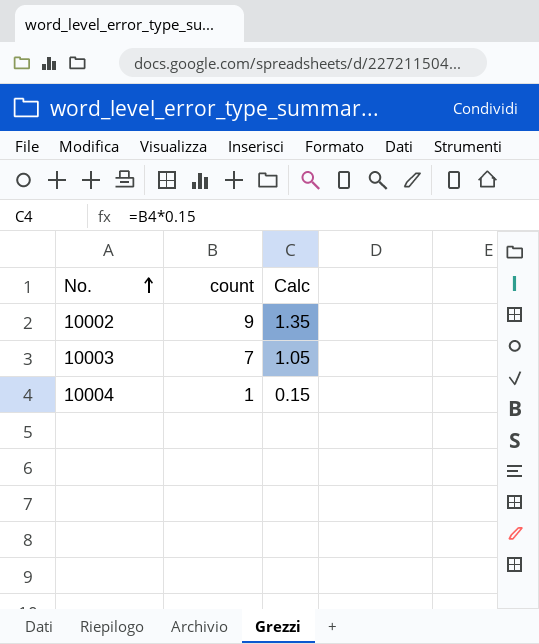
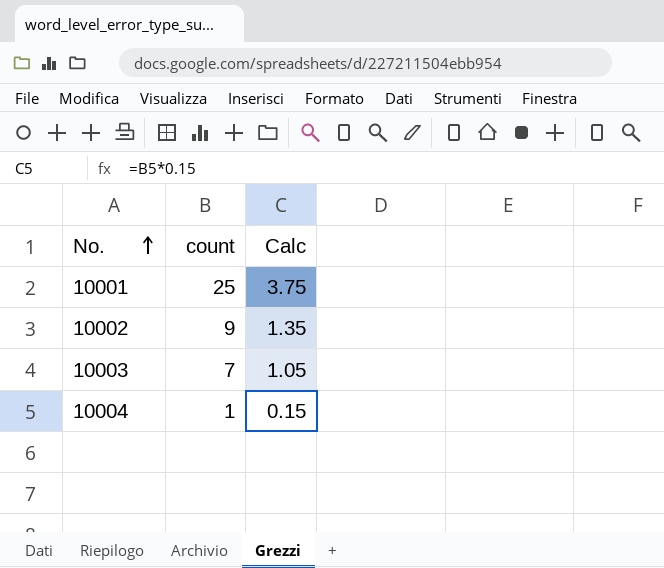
row 10001: none -> 25 | 3.75

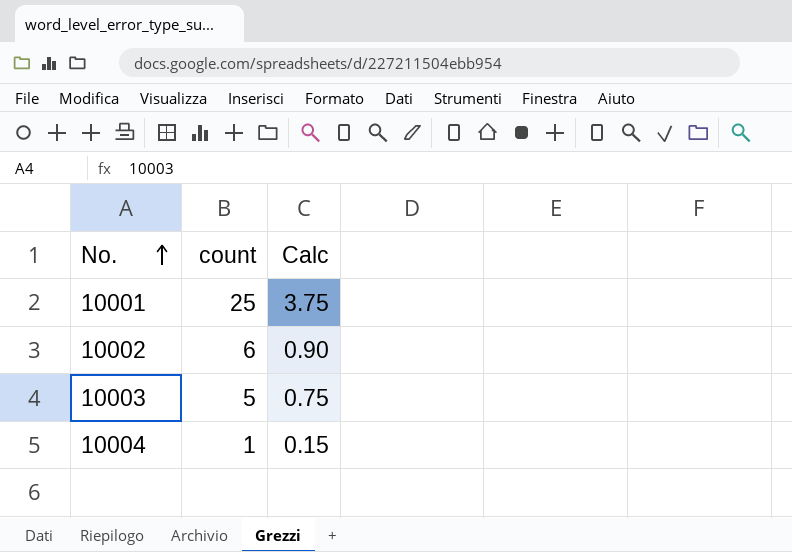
10002 | count: 9 -> 6
10002 | Calc: 1.35 -> 0.90
10003 | count: 7 -> 5
10003 | Calc: 1.05 -> 0.75

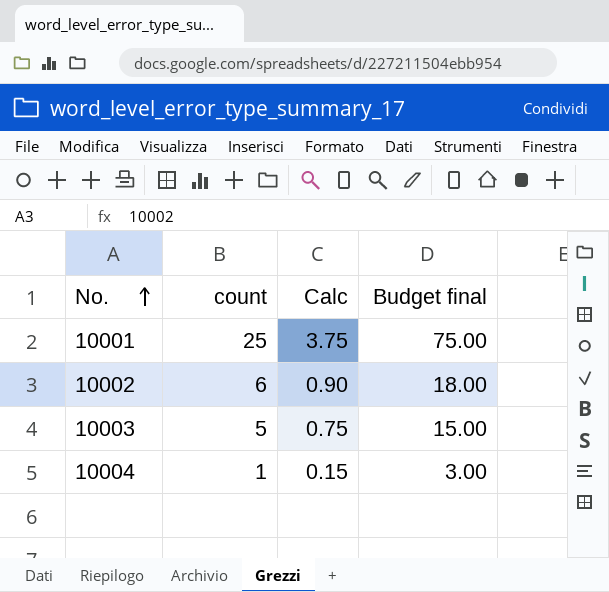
column Budget final | formula: none -> [count] * 3

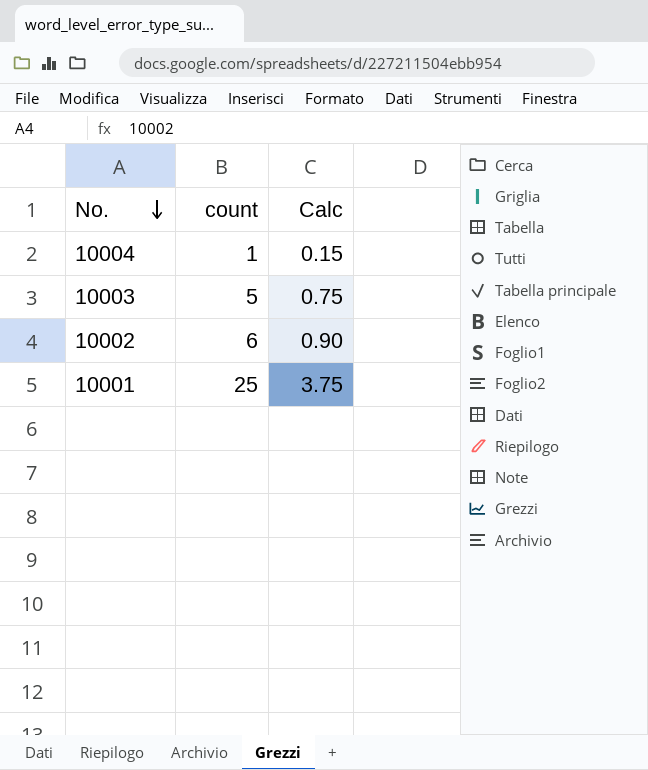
row order: No. ascending -> No. descending
column Budget final | formula: [count] * 3 -> none

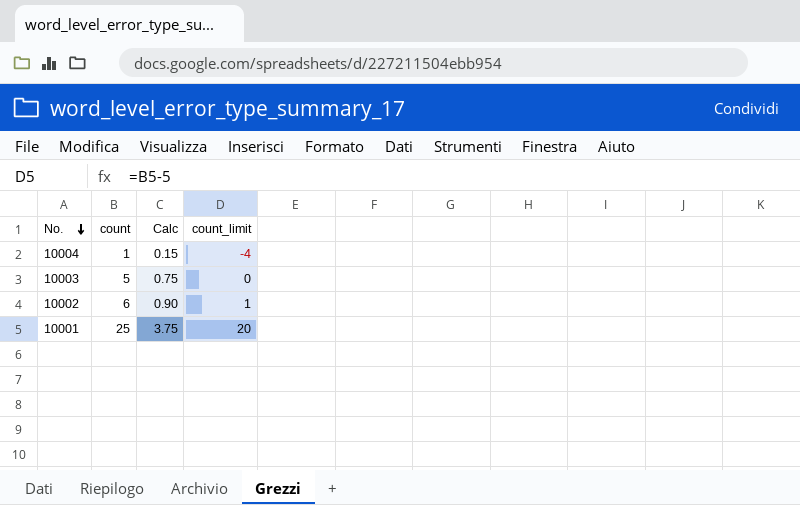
column count_limit | formula: none -> [count] - 5

